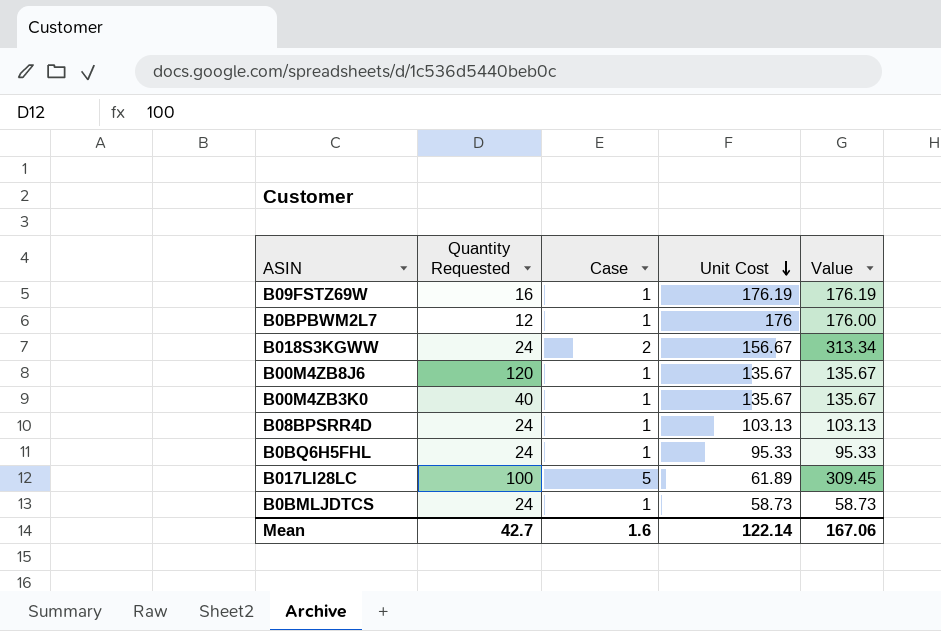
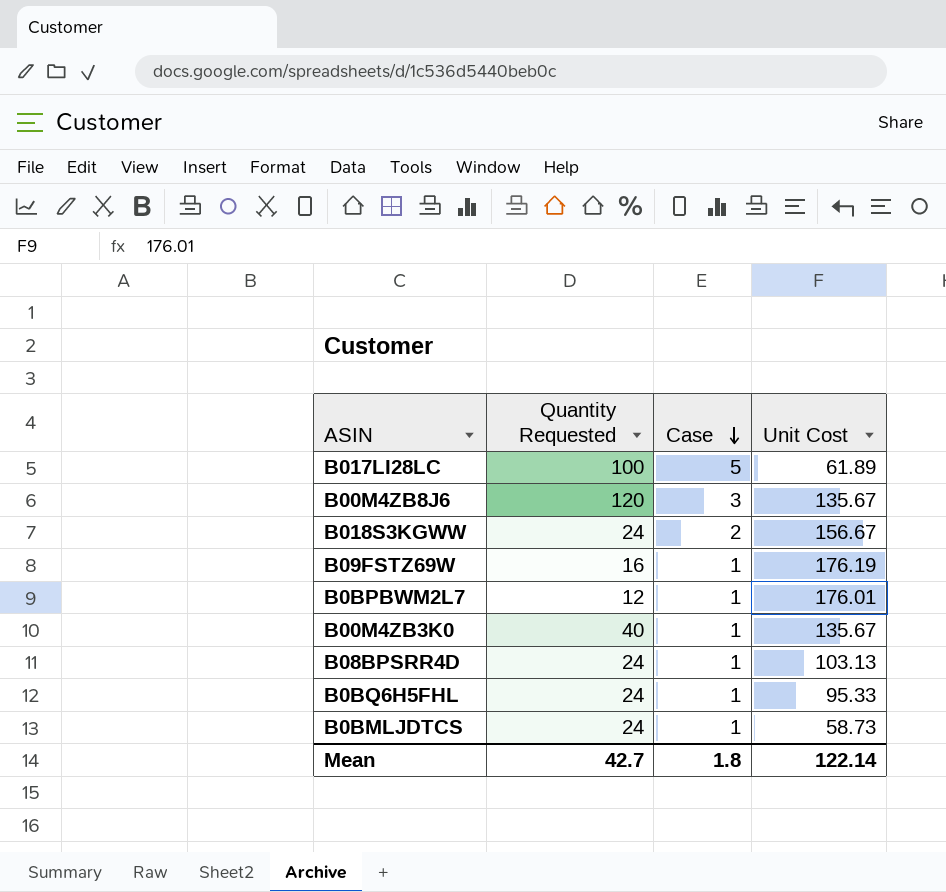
row order: Unit Cost descending -> Case descending
column Value | formula: [Case] * [Unit Cost] -> none
B00M4ZB8J6 | Case: 1 -> 3
B0BPBWM2L7 | Unit Cost: 176 -> 176.01
Mean | Case: 1.6 -> 1.8

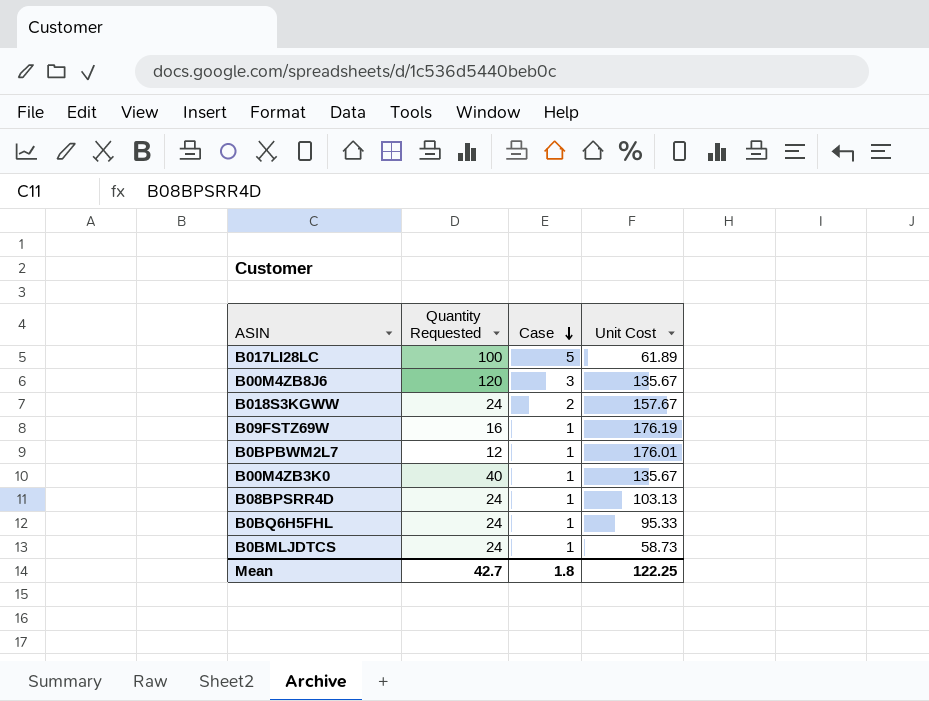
B018S3KGWW | Unit Cost: 156.67 -> 157.67
Mean | Unit Cost: 122.14 -> 122.25

